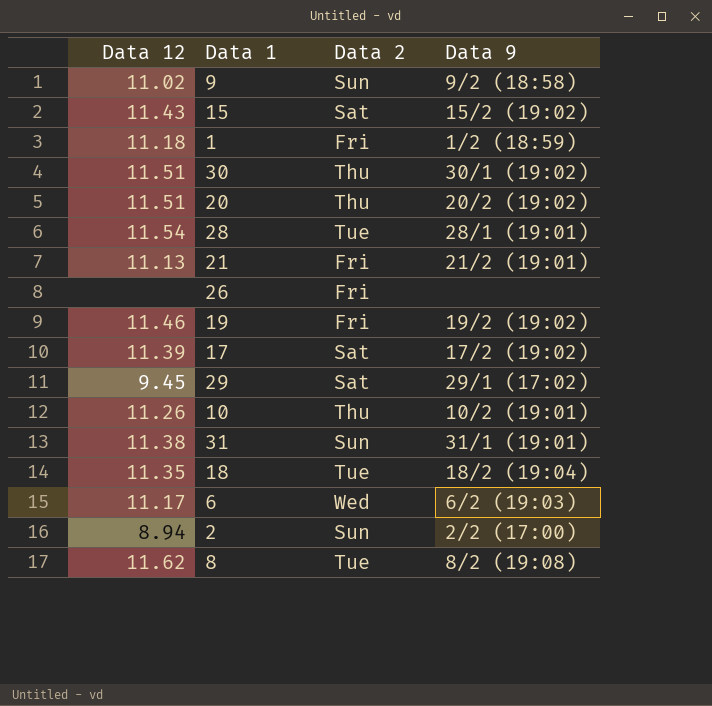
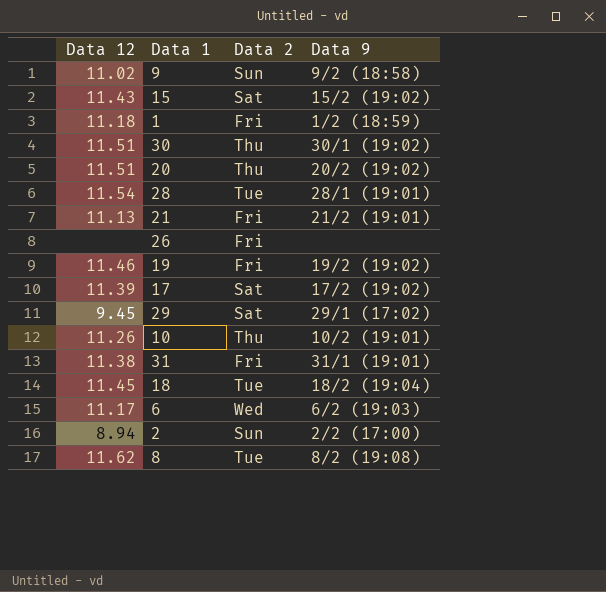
31 | Data 2: Sun -> Fri
18 | Data 12: 11.35 -> 11.45

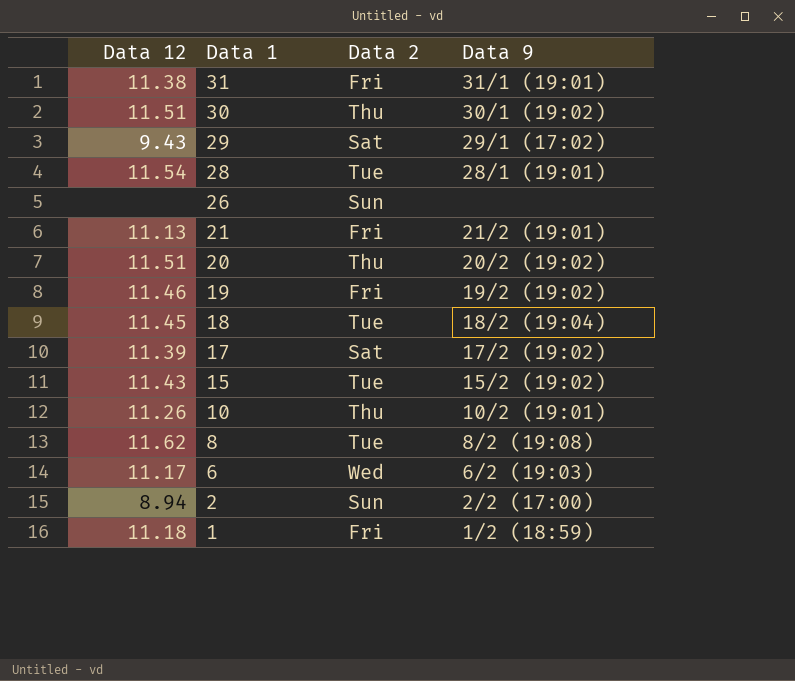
row order: none -> Data 1 descending
row 9: 11.02 | Sun | 9/2 (18:58) -> none
29 | Data 12: 9.45 -> 9.43
26 | Data 2: Fri -> Sun
15 | Data 2: Sat -> Tue

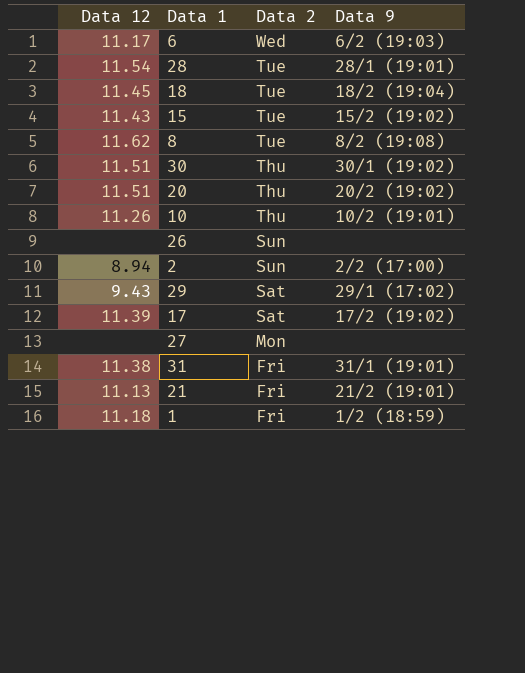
row order: Data 1 descending -> Data 2 descending
row 19: 11.46 | Fri | 19/2 (19:02) -> none
row 27: none -> none | Mon | none

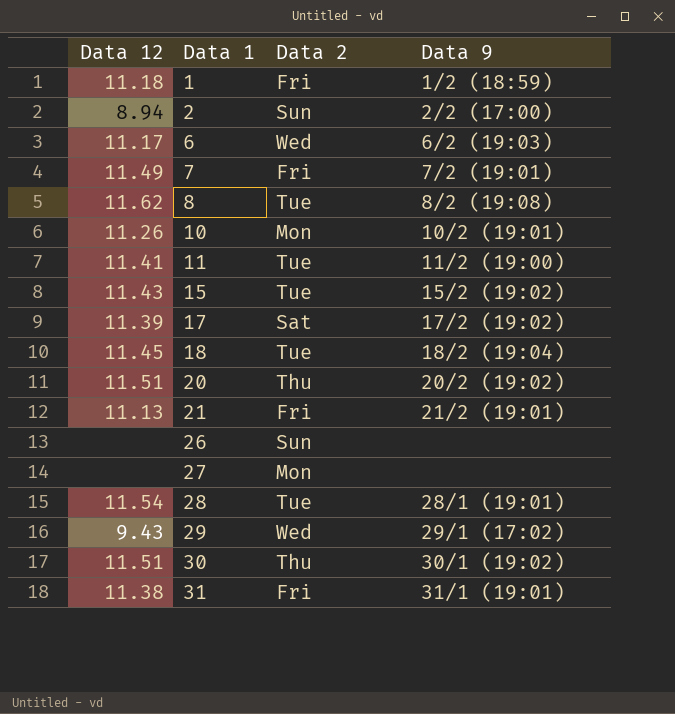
row order: Data 2 descending -> Data 1 ascending
row 7: none -> 11.49 | Fri | 7/2 (19:01)
10 | Data 2: Thu -> Mon
row 11: none -> 11.41 | Tue | 11/2 (19:00)
29 | Data 2: Sat -> Wed

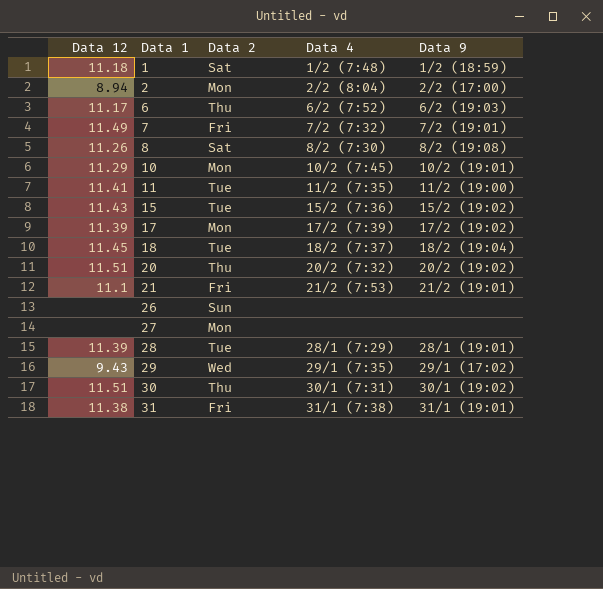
column Data 4 | position: none -> 4
1 | Data 2: Fri -> Sat
2 | Data 2: Sun -> Mon
6 | Data 2: Wed -> Thu
8 | Data 12: 11.62 -> 11.26
8 | Data 2: Tue -> Sat
10 | Data 12: 11.26 -> 11.29
17 | Data 2: Sat -> Mon
21 | Data 12: 11.13 -> 11.1
28 | Data 12: 11.54 -> 11.39

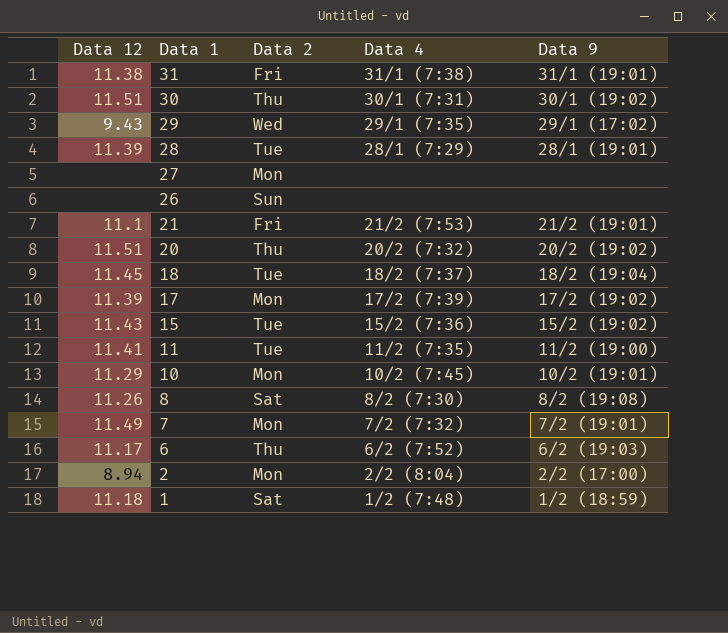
row order: Data 1 ascending -> Data 1 descending
7 | Data 2: Fri -> Mon

